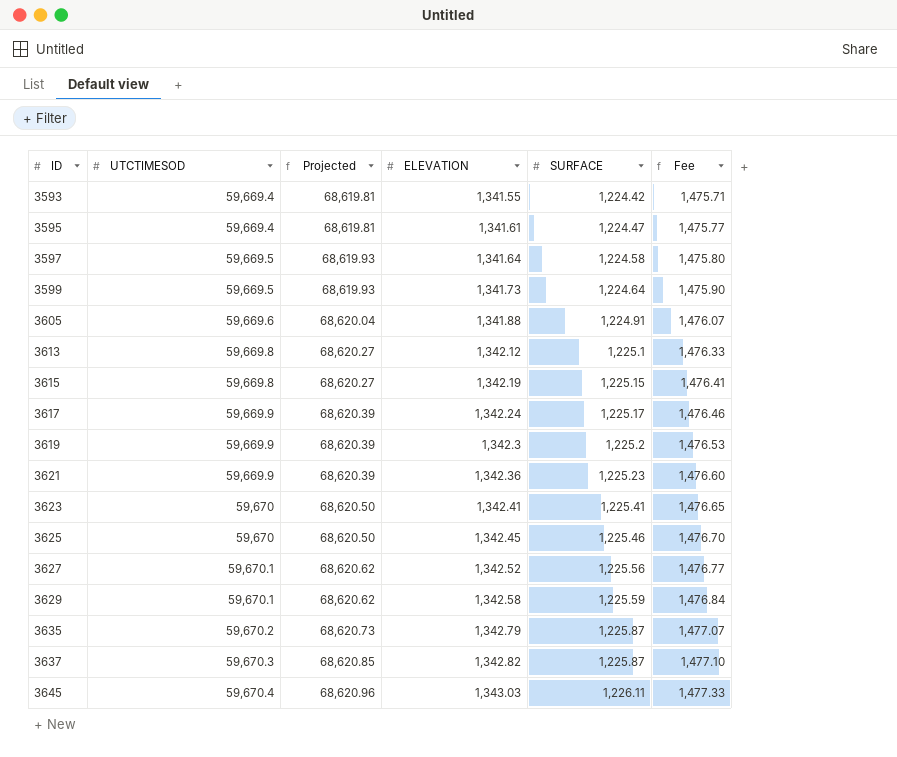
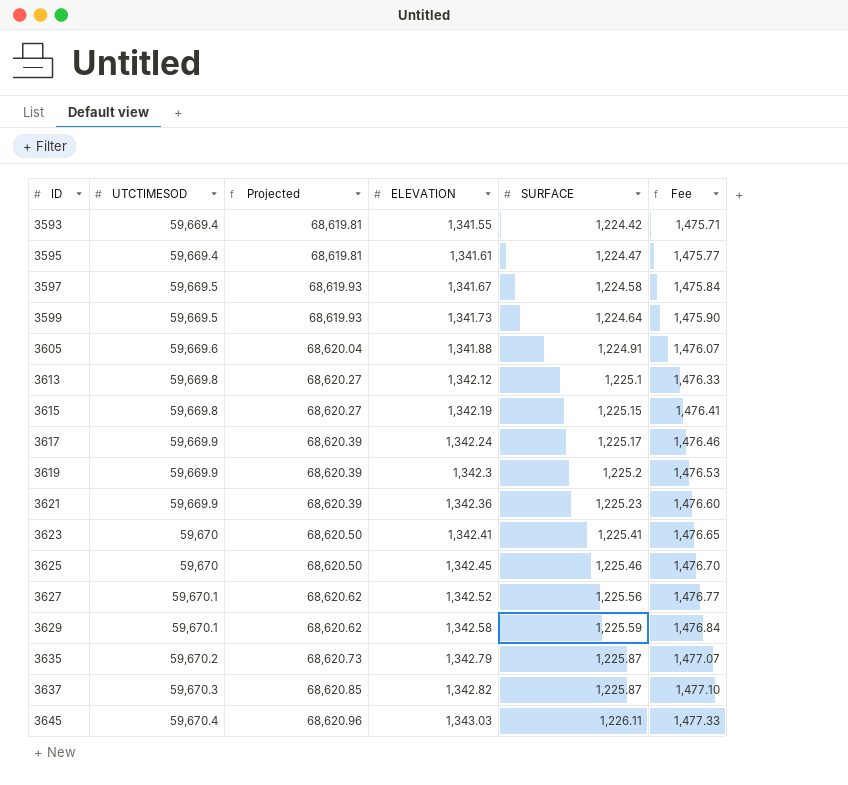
3597 | ELEVATION: 1,341.64 -> 1,341.67
3597 | Fee: 1,475.80 -> 1,475.84

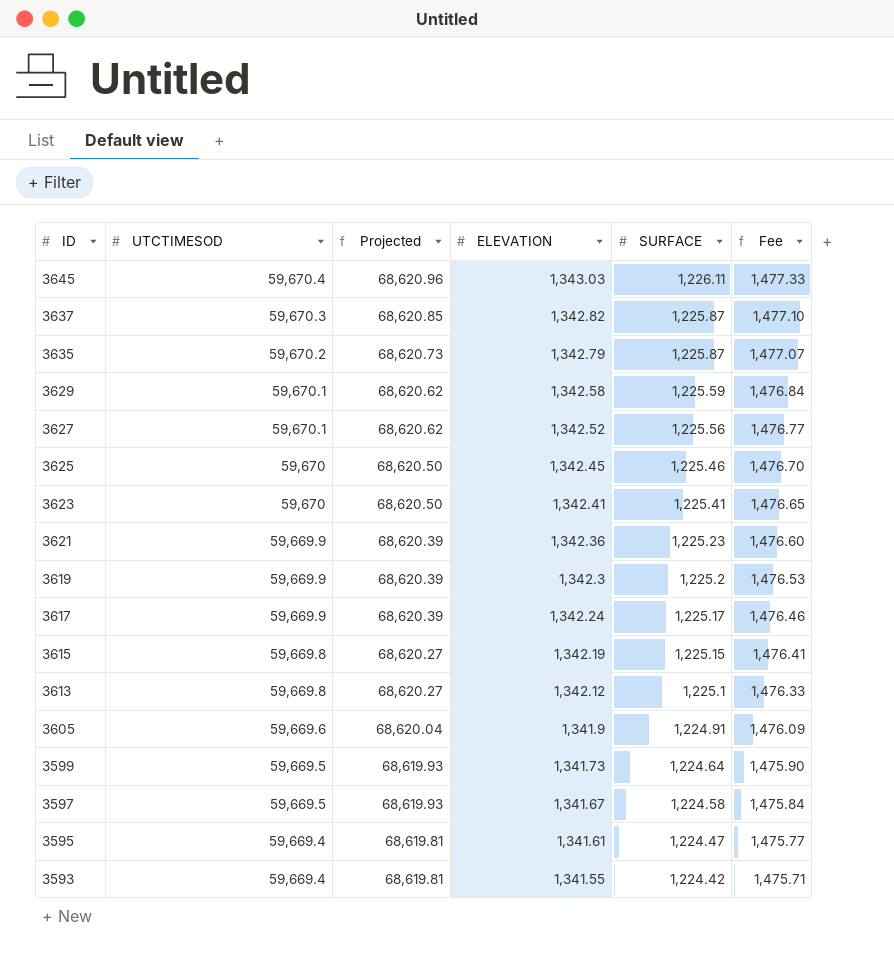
row order: ID ascending -> ID descending
3605 | ELEVATION: 1,341.88 -> 1,341.9
3605 | Fee: 1,476.07 -> 1,476.09

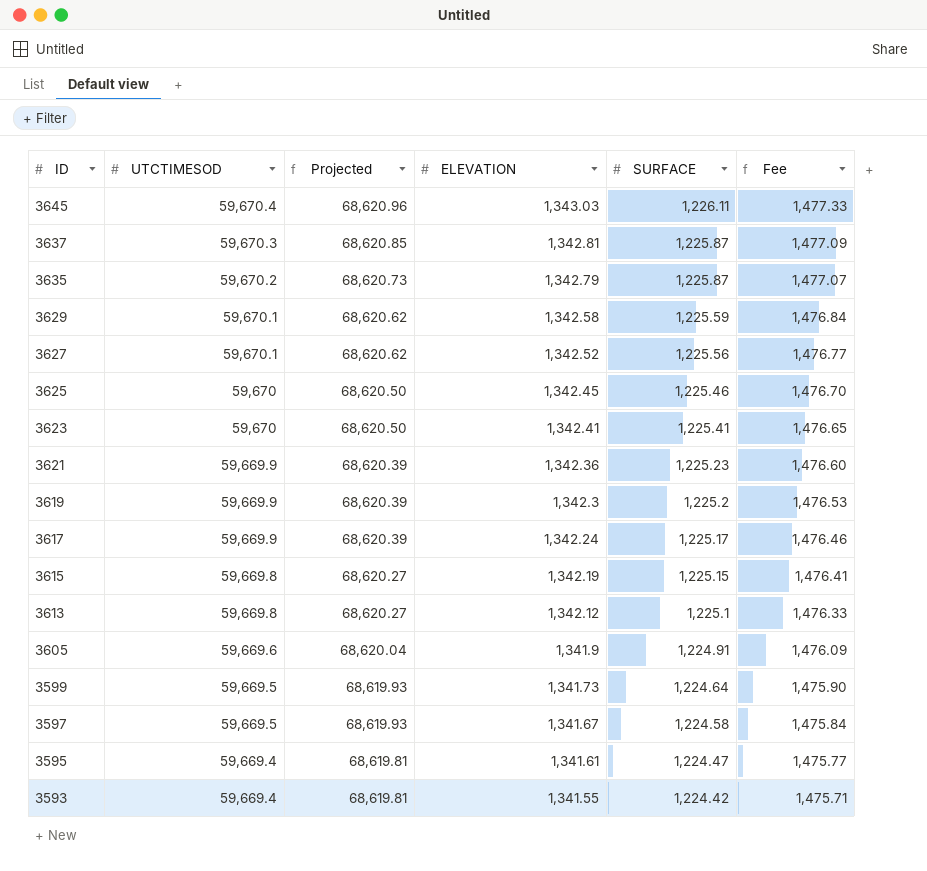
3637 | ELEVATION: 1,342.82 -> 1,342.81
3637 | Fee: 1,477.10 -> 1,477.09

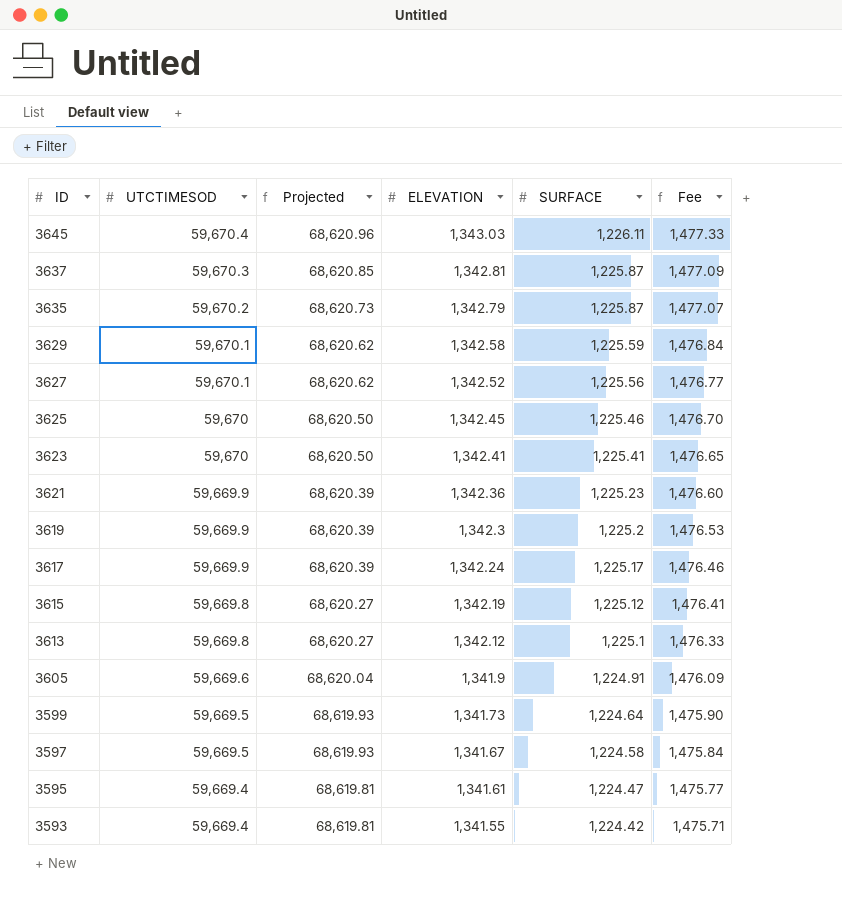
3615 | SURFACE: 1,225.15 -> 1,225.12

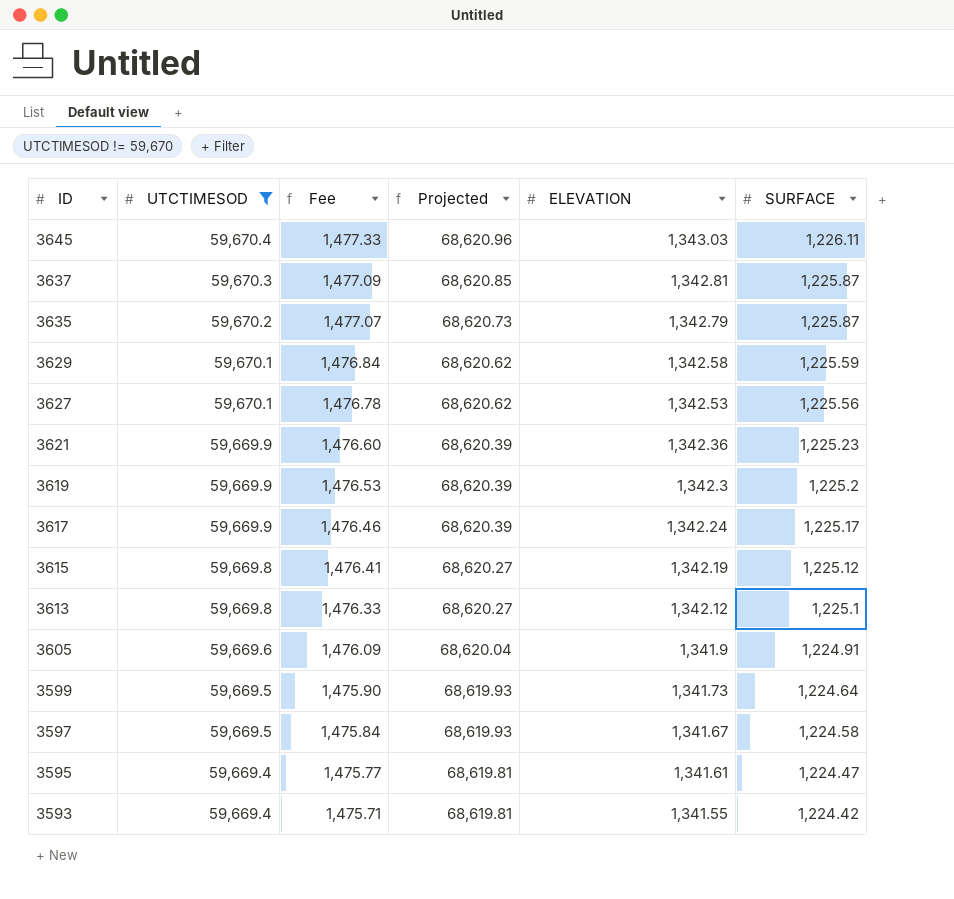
filter: none -> UTCTIMESOD != 59,670
column Fee | position: 6 -> 3
3627 | Fee: 1,476.77 -> 1,476.78
3627 | ELEVATION: 1,342.52 -> 1,342.53

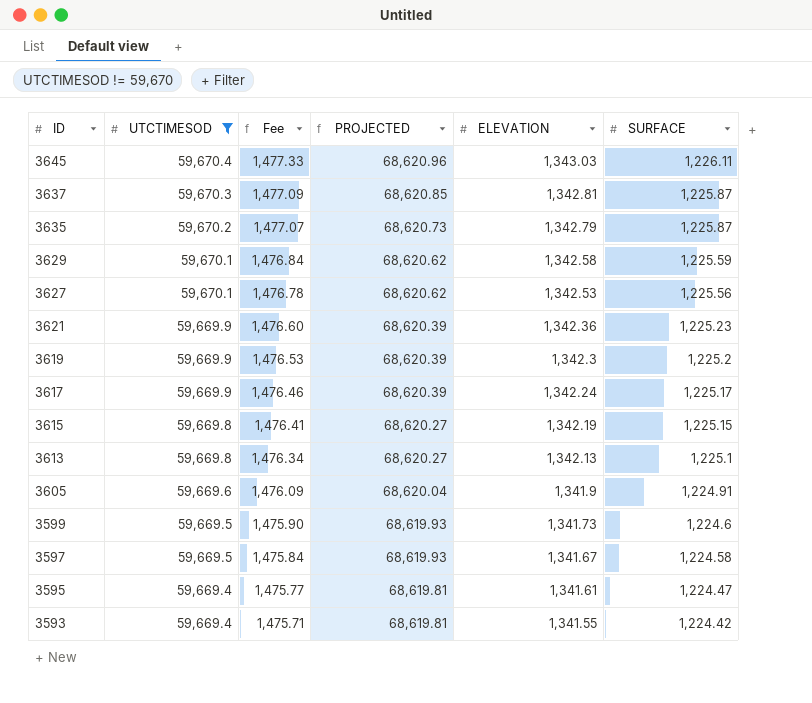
column name: Projected -> PROJECTED
3615 | SURFACE: 1,225.12 -> 1,225.15
3613 | Fee: 1,476.33 -> 1,476.34
3613 | ELEVATION: 1,342.12 -> 1,342.13
3599 | SURFACE: 1,224.64 -> 1,224.6

